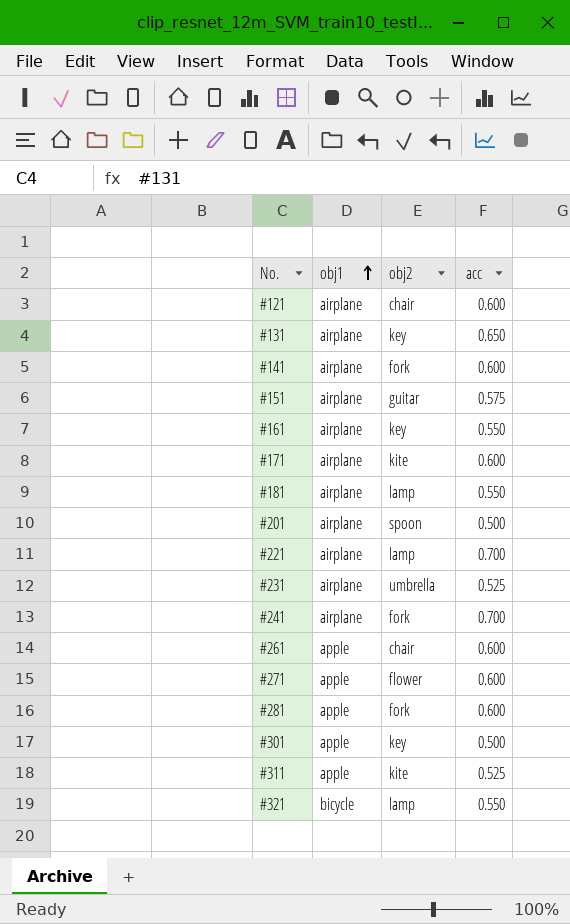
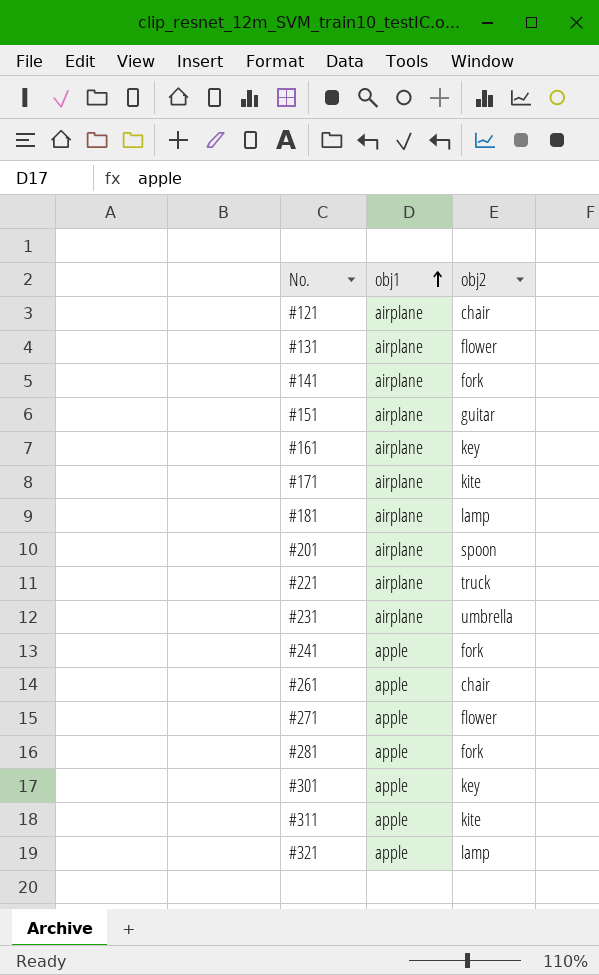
column acc | position: 4 -> none
#131 | obj2: key -> flower
#221 | obj2: lamp -> truck
#241 | obj1: airplane -> apple
#321 | obj1: bicycle -> apple

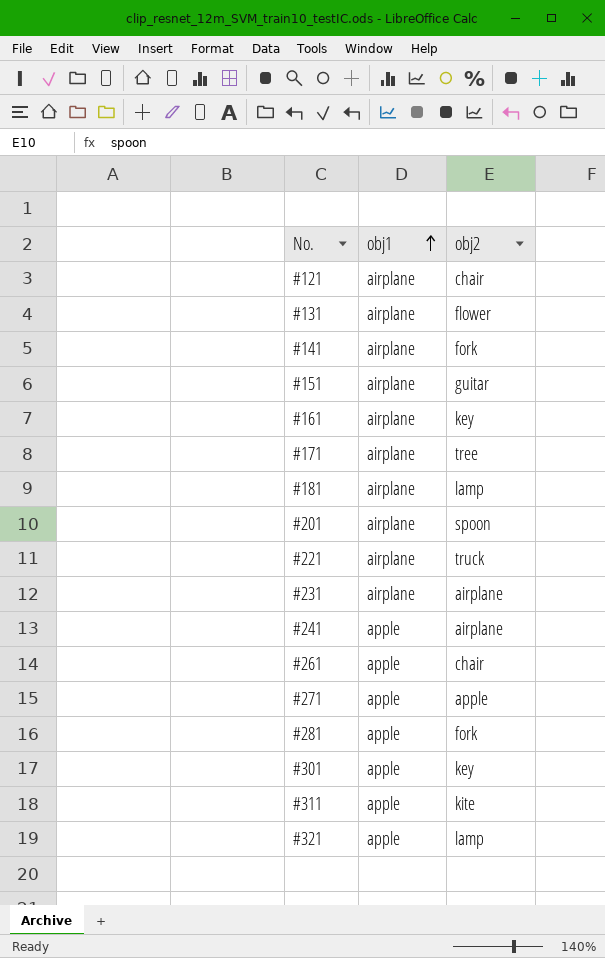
#171 | obj2: kite -> tree
#231 | obj2: umbrella -> airplane
#241 | obj2: fork -> airplane
#271 | obj2: flower -> apple

